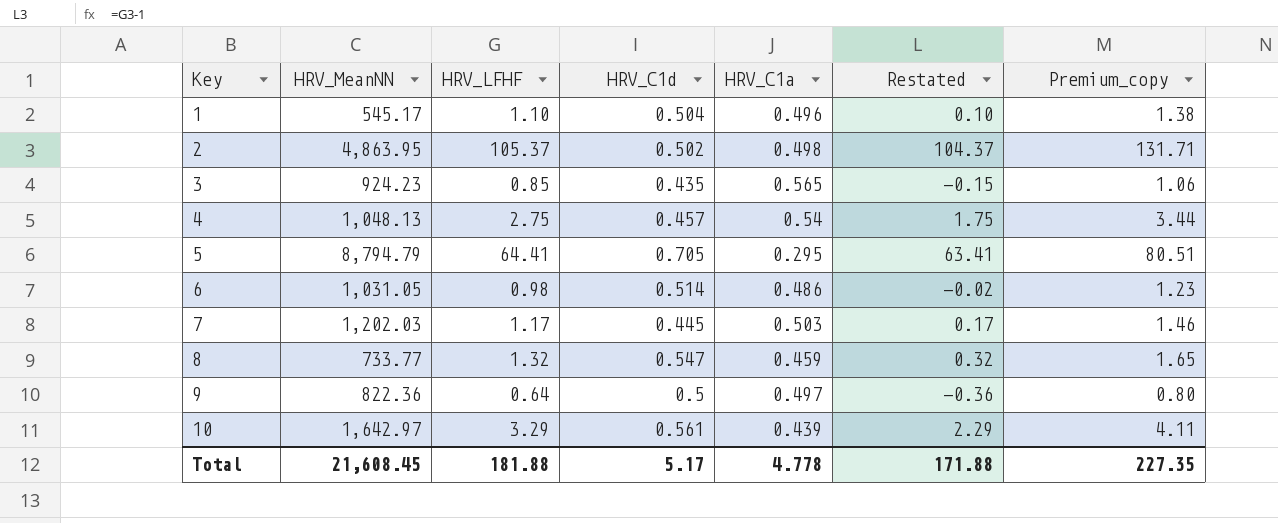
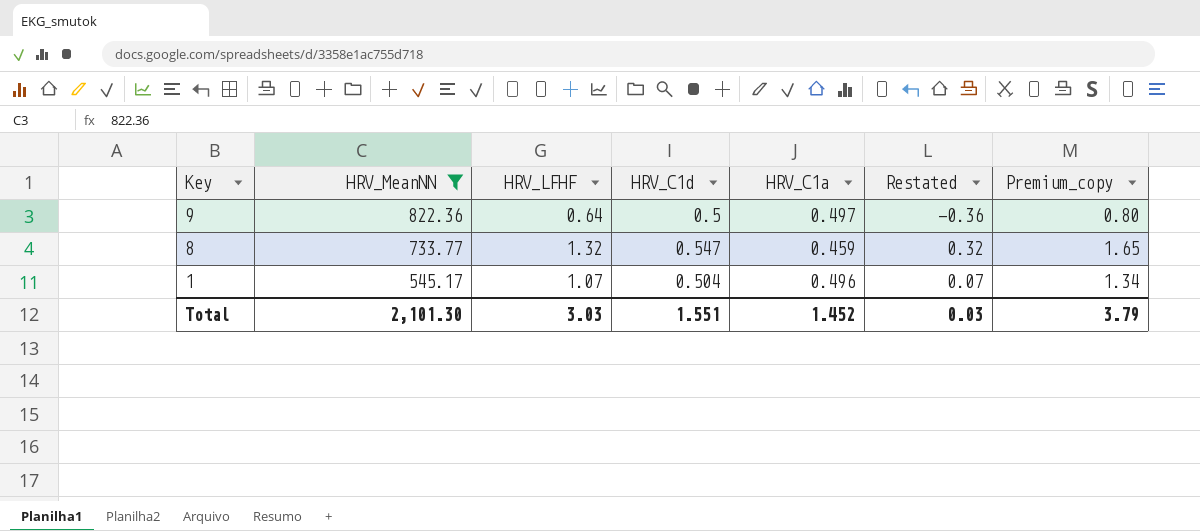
filter: none -> HRV_MeanNN <= 822.36
row order: Key ascending -> Key descending
1 | HRV_LFHF: 1.10 -> 1.07
1 | Restated: 0.10 -> 0.07
1 | Premium_copy: 1.38 -> 1.34
Total | HRV_MeanNN: 21,608.45 -> 2,101.30
Total | HRV_LFHF: 181.88 -> 3.03
Total | HRV_C1d: 5.17 -> 1.551
Total | HRV_C1a: 4.778 -> 1.452
Total | Restated: 171.88 -> 0.03
Total | Premium_copy: 227.35 -> 3.79

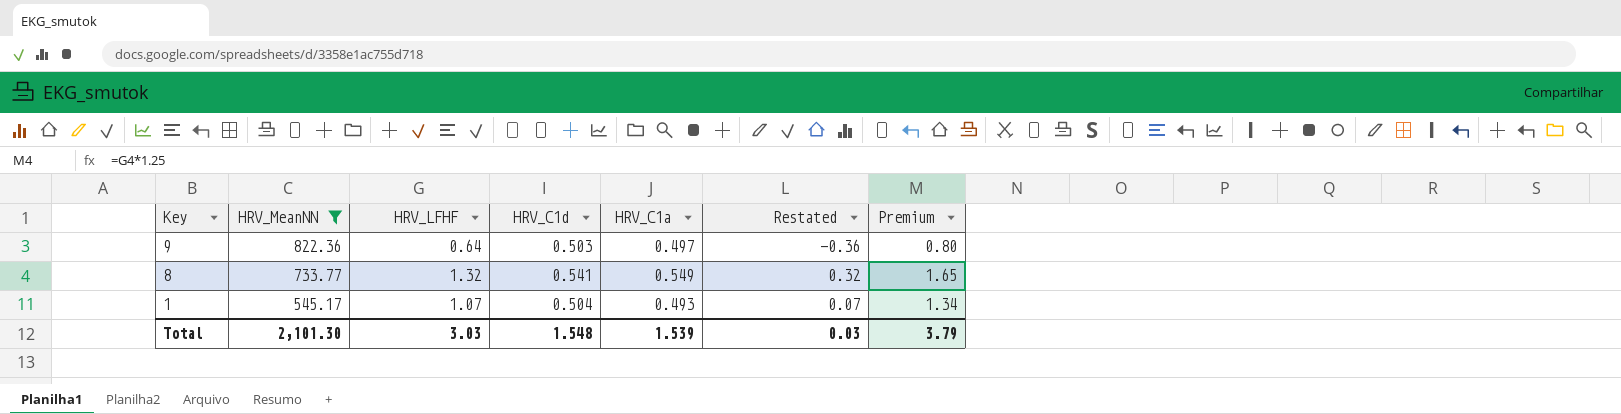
column name: Premium_copy -> Premium
9 | HRV_C1d: 0.5 -> 0.503
8 | HRV_C1d: 0.547 -> 0.541
8 | HRV_C1a: 0.459 -> 0.549
1 | HRV_C1a: 0.496 -> 0.493
Total | HRV_C1d: 1.551 -> 1.548
Total | HRV_C1a: 1.452 -> 1.539

